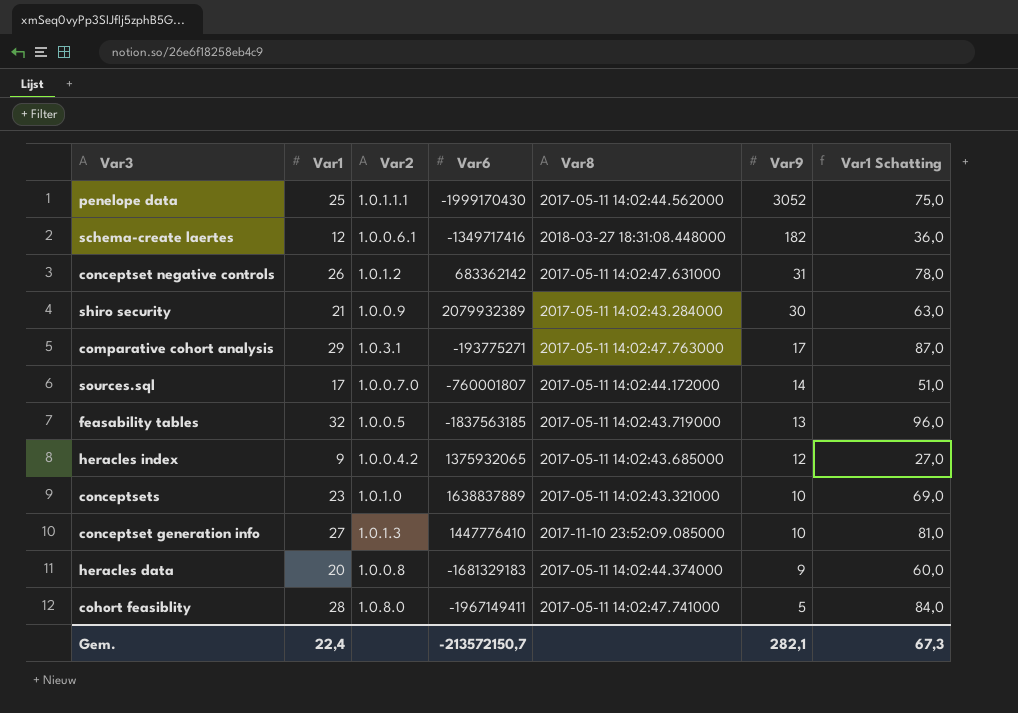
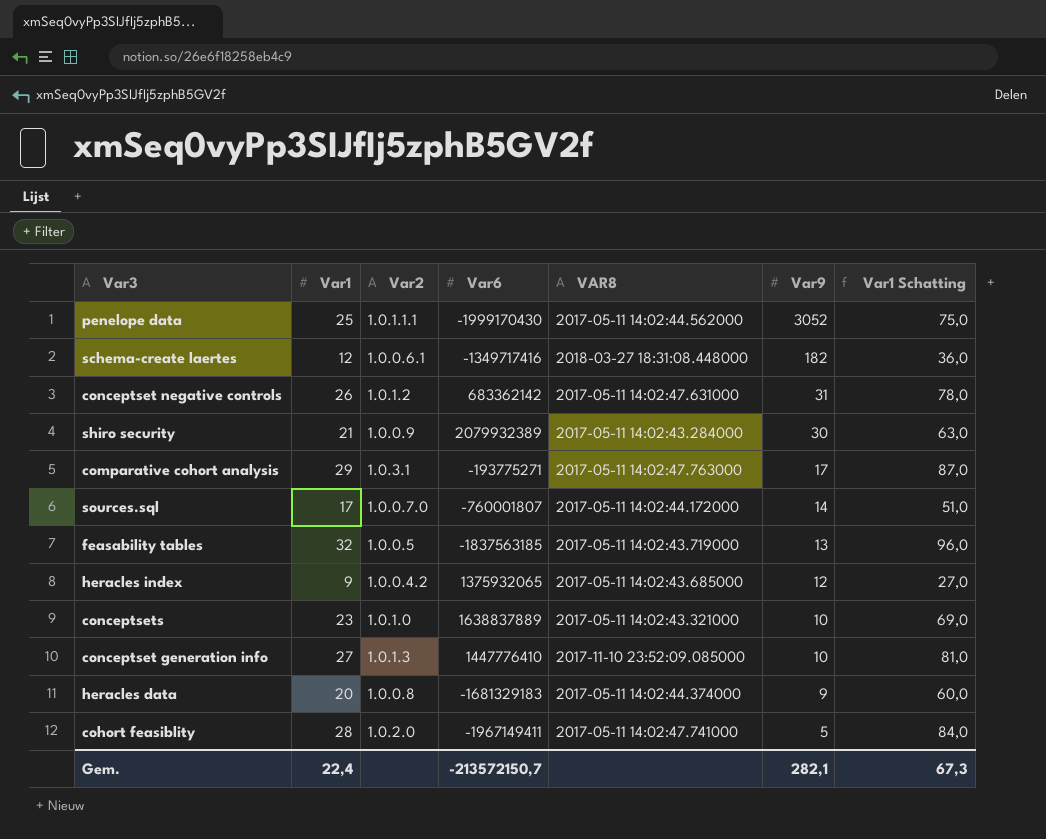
column name: Var8 -> VAR8
cohort feasiblity | Var2: 1.0.8.0 -> 1.0.2.0

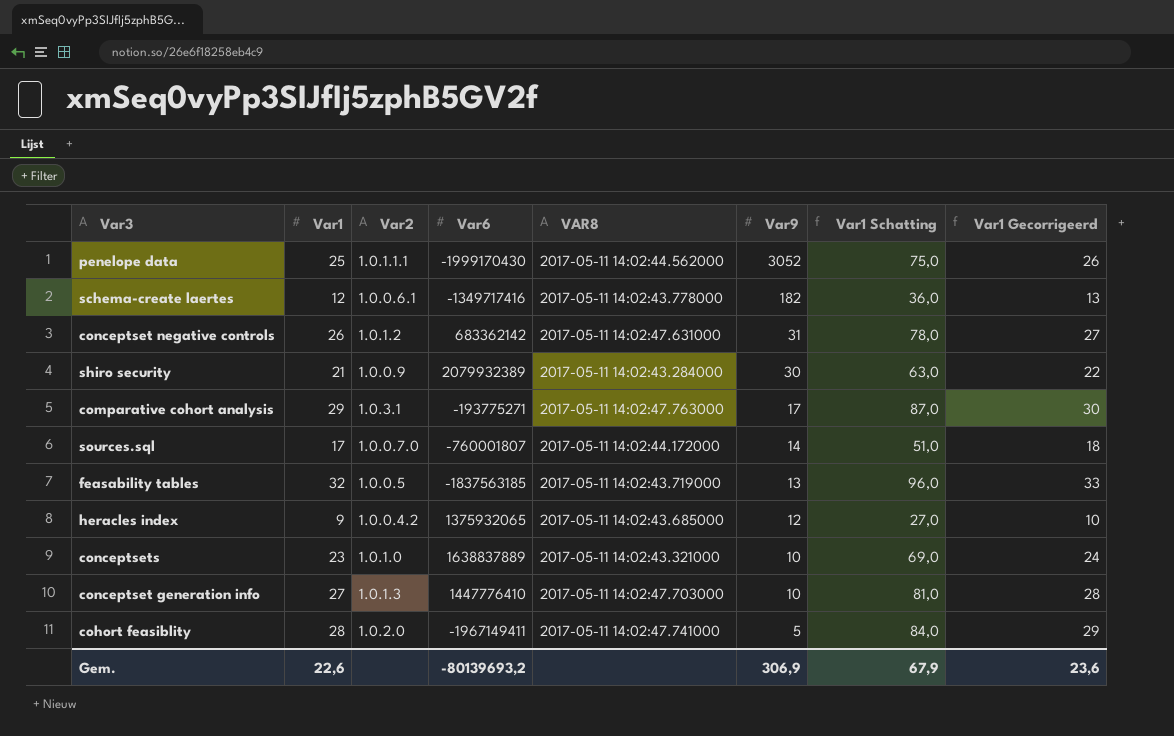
column Var1 Gecorrigeerd | formula: none -> [Var1] + 1
row heracles data: 20 | 1.0.0.8 | -1681329183 | 2017-05-11 14:02:44.374000 | 9 | 60,0 -> none
schema-create laertes | VAR8: 2018-03-27 18:31:08.448000 -> 2017-05-11 14:02:43.778000
conceptset generation info | VAR8: 2017-11-10 23:52:09.085000 -> 2017-05-11 14:02:47.703000
Gem. | Var1: 22,4 -> 22,6
Gem. | Var6: -213572150,7 -> -80139693,2
Gem. | Var9: 282,1 -> 306,9
Gem. | Var1 Schatting: 67,3 -> 67,9

